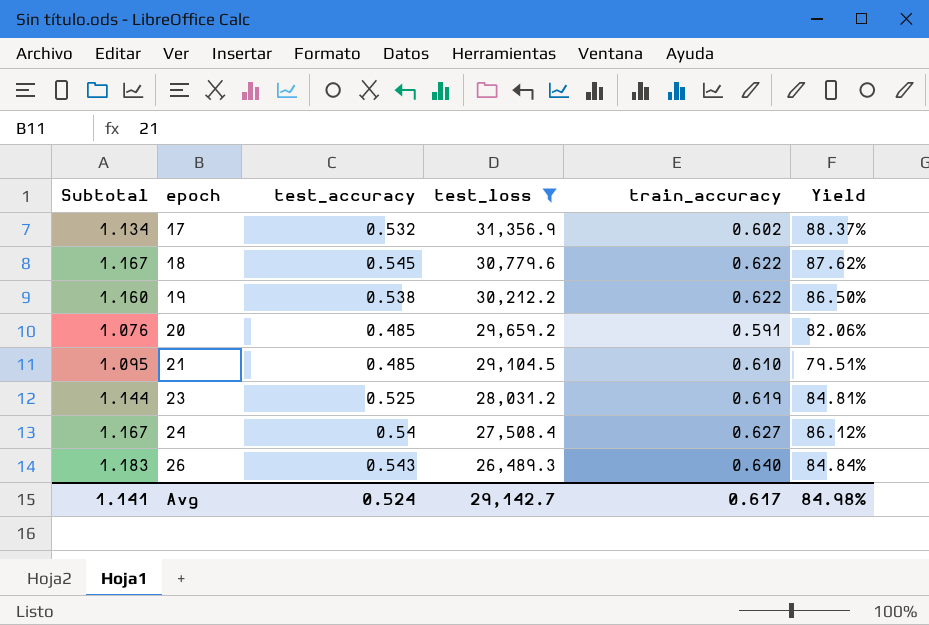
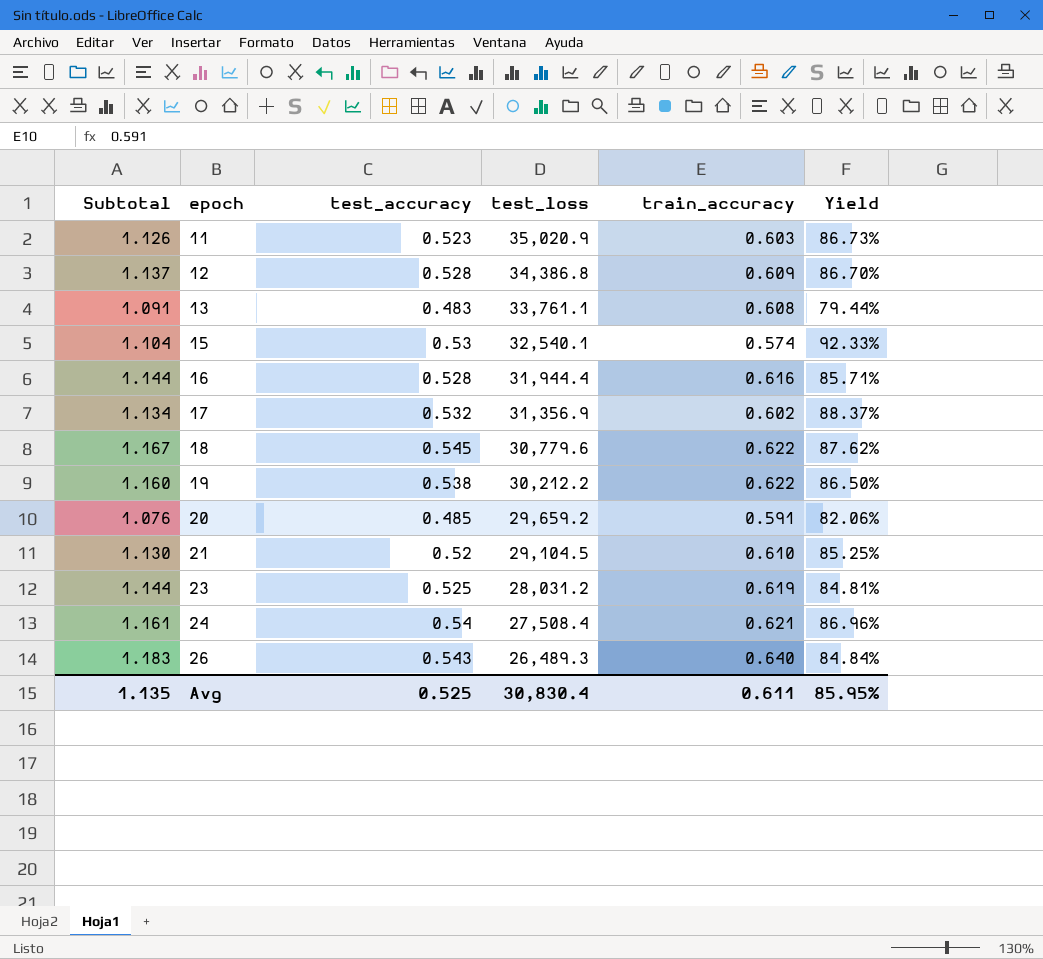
filter: test_loss <= 31,356.9 -> none
21 | Subtotal: 1.095 -> 1.130
21 | test_accuracy: 0.485 -> 0.52
21 | Yield: 79.51% -> 85.25%
24 | Subtotal: 1.167 -> 1.161
24 | train_accuracy: 0.627 -> 0.621
24 | Yield: 86.12% -> 86.96%
Avg | Subtotal: 1.141 -> 1.135
Avg | test_accuracy: 0.524 -> 0.525
Avg | test_loss: 29,142.7 -> 30,830.4
Avg | train_accuracy: 0.617 -> 0.611
Avg | Yield: 84.98% -> 85.95%

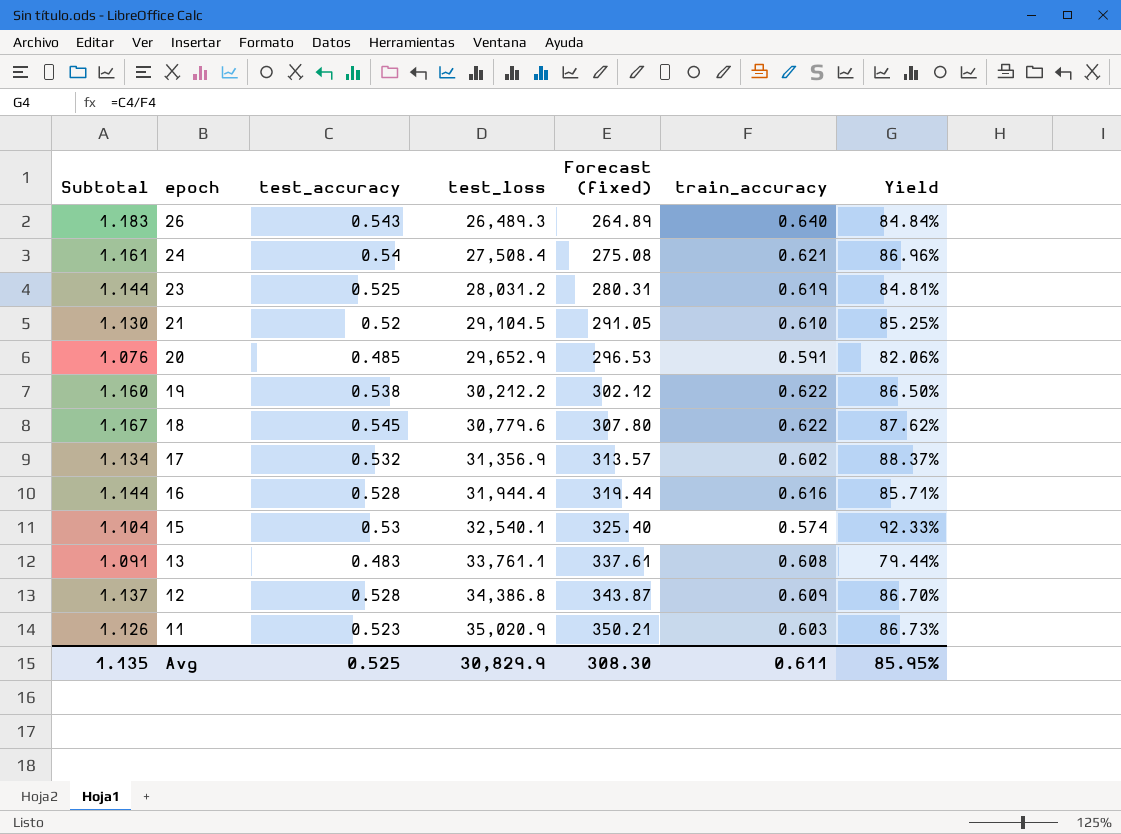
row order: epoch ascending -> epoch descending
column Forecast (fixed) | formula: none -> [test_loss] * 0.01
20 | test_loss: 29,659.2 -> 29,652.9
Avg | test_loss: 30,830.4 -> 30,829.9

